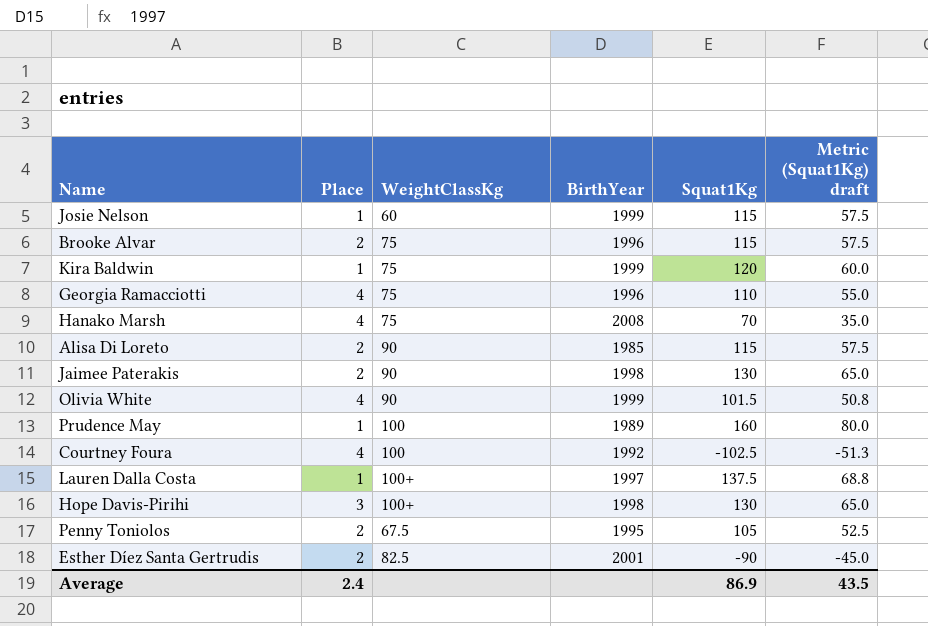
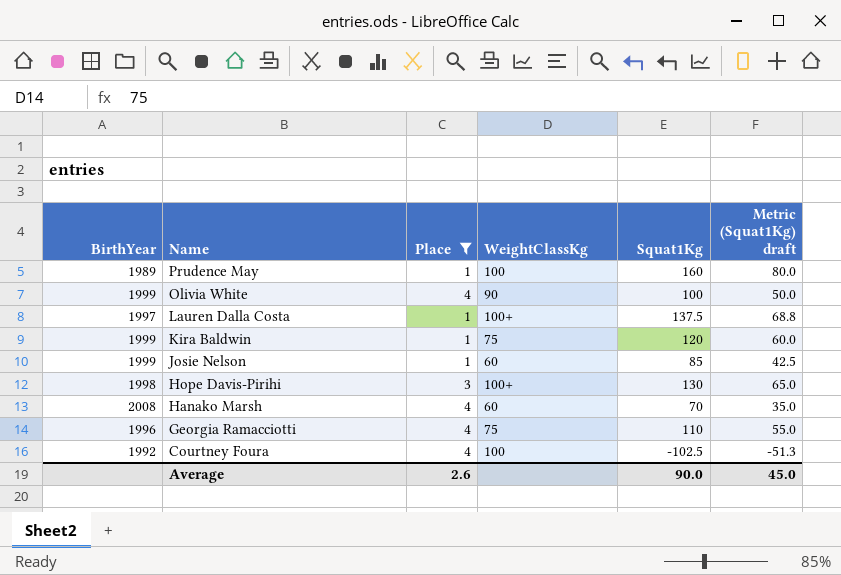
filter: none -> Place != 2
row order: none -> Name descending
column BirthYear | position: 4 -> 1
Olivia White | Squat1Kg: 101.5 -> 100
Olivia White | Metric (Squat1Kg) draft: 50.8 -> 50.0
Josie Nelson | Squat1Kg: 115 -> 85
Josie Nelson | Metric (Squat1Kg) draft: 57.5 -> 42.5
Hanako Marsh | WeightClassKg: 75 -> 60
Average | Place: 2.4 -> 2.6
Average | Squat1Kg: 86.9 -> 90.0
Average | Metric (Squat1Kg) draft: 43.5 -> 45.0

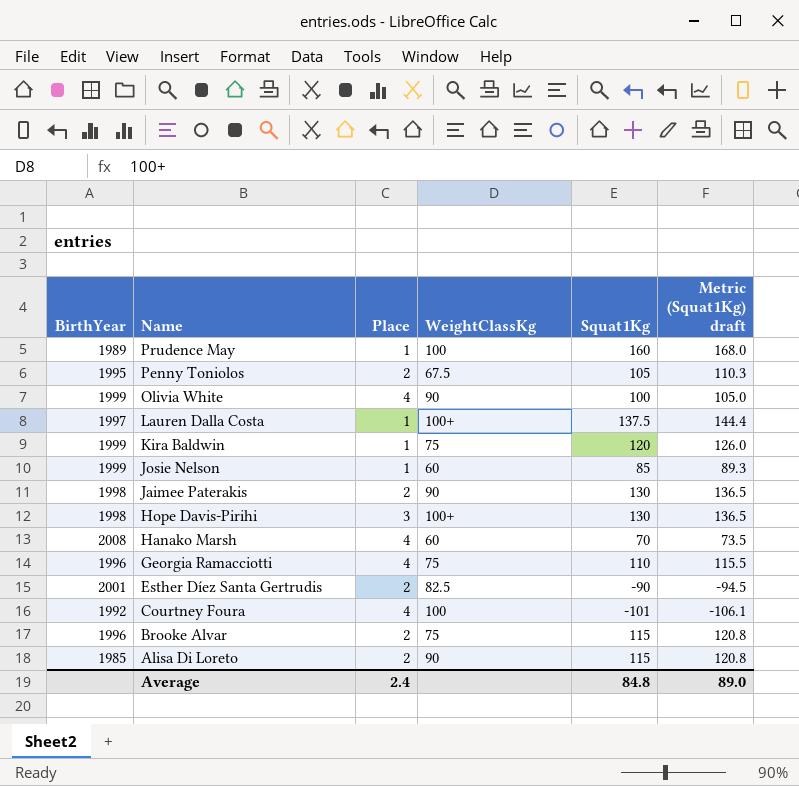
filter: Place != 2 -> none
column Metric (Squat1Kg) draft | formula: [Squat1Kg] * 0.5 -> [Squat1Kg] * 1.05
Courtney Foura | Squat1Kg: -102.5 -> -101
Average | Place: 2.6 -> 2.4
Average | Squat1Kg: 90.0 -> 84.8
Average | Metric (Squat1Kg) draft: 45.0 -> 89.0

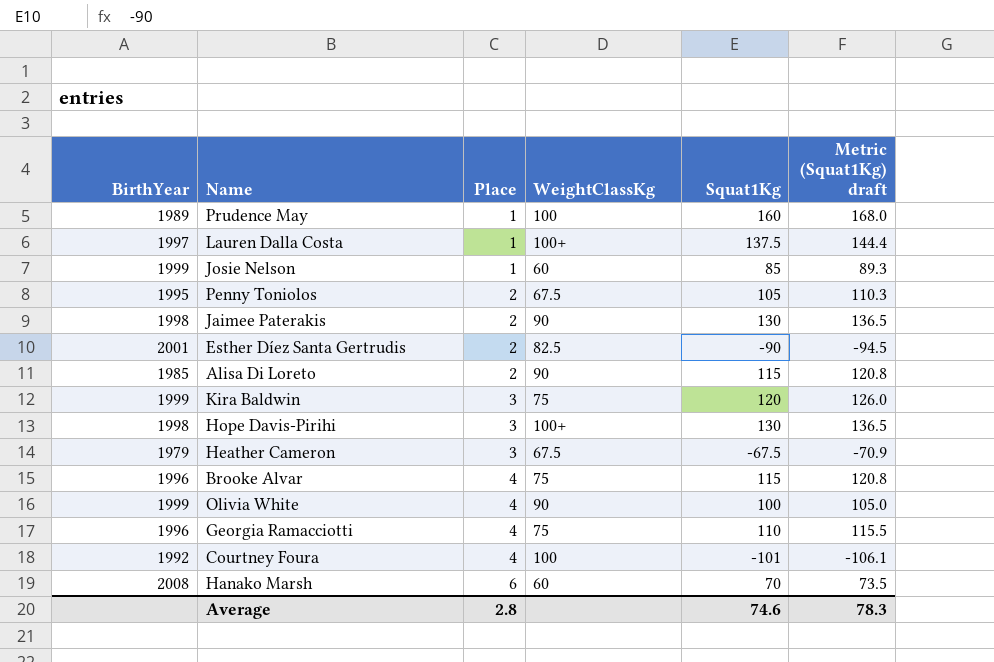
row order: Name descending -> Place ascending
Kira Baldwin | Place: 1 -> 3
row Heather Cameron: none -> 1979 | 3 | 67.5 | -67.5 | -70.9
Brooke Alvar | Place: 2 -> 4
Hanako Marsh | Place: 4 -> 6
Average | Place: 2.4 -> 2.8
Average | Squat1Kg: 84.8 -> 74.6
Average | Metric (Squat1Kg) draft: 89.0 -> 78.3

